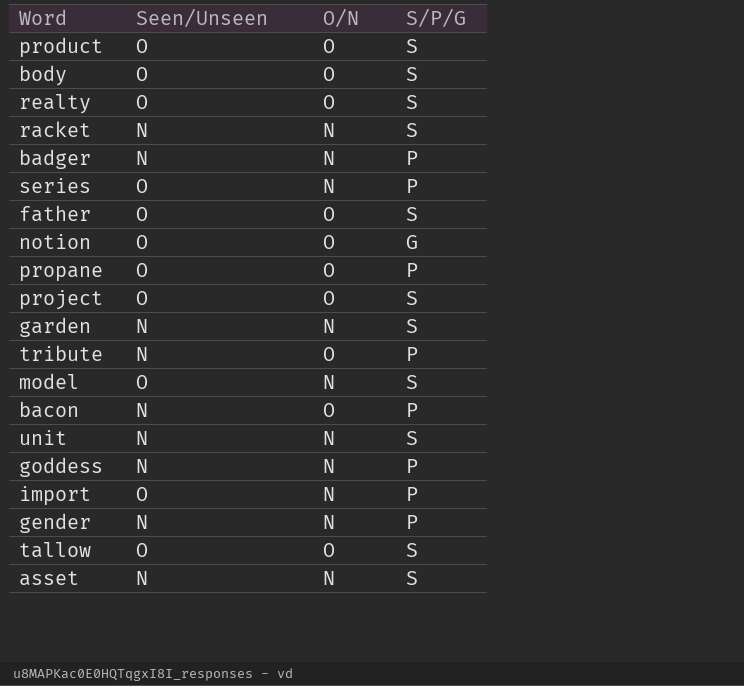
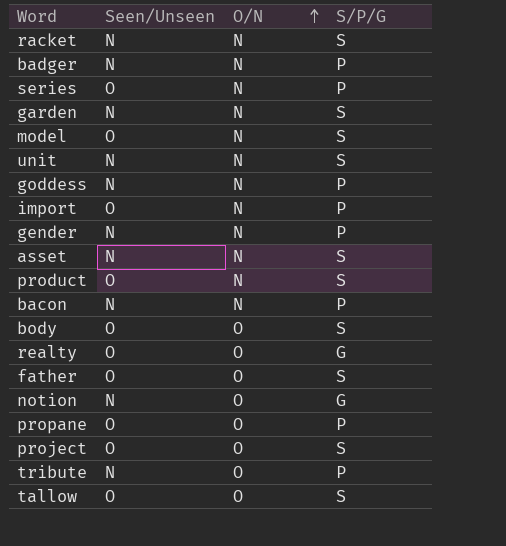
row order: none -> O/N ascending
product | O/N: O -> N
bacon | O/N: O -> N
realty | S/P/G: S -> G
notion | Seen/Unseen: O -> N

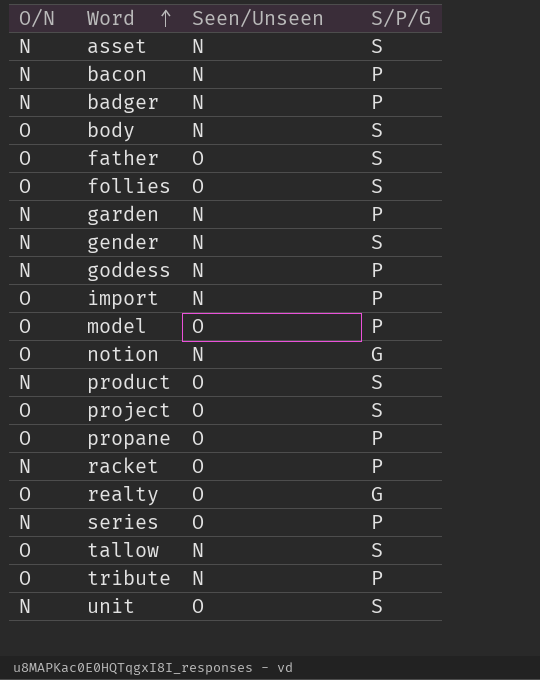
row order: O/N ascending -> Word ascending
column O/N | position: 3 -> 1
body | Seen/Unseen: O -> N
row follies: none -> O | O | S
garden | S/P/G: S -> P
gender | S/P/G: P -> S
import | O/N: N -> O
import | Seen/Unseen: O -> N
model | O/N: N -> O
model | S/P/G: S -> P
racket | Seen/Unseen: N -> O
racket | S/P/G: S -> P
tallow | Seen/Unseen: O -> N
unit | Seen/Unseen: N -> O

